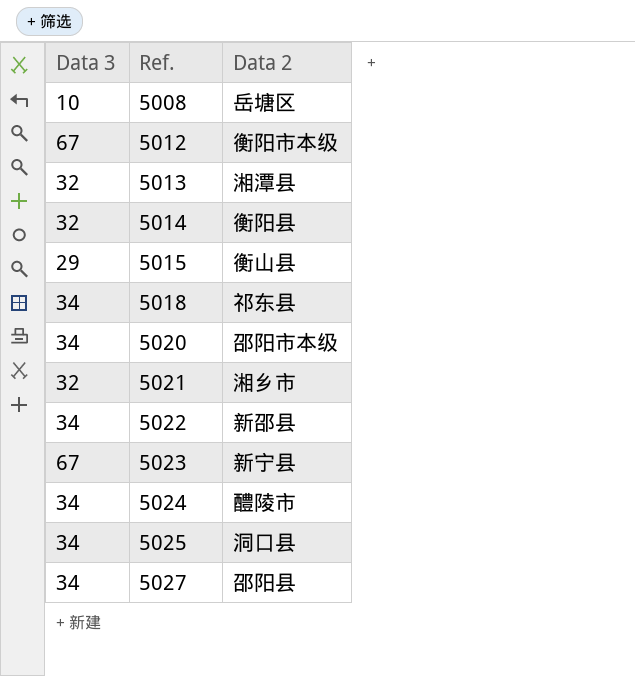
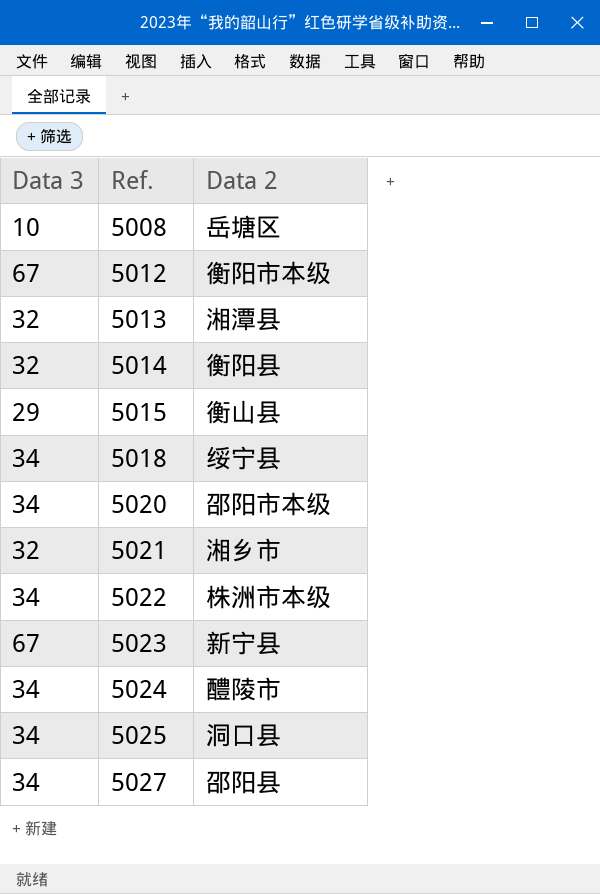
5018 | Data 2: 祁东县 -> 绥宁县
5022 | Data 2: 新邵县 -> 株洲市本级

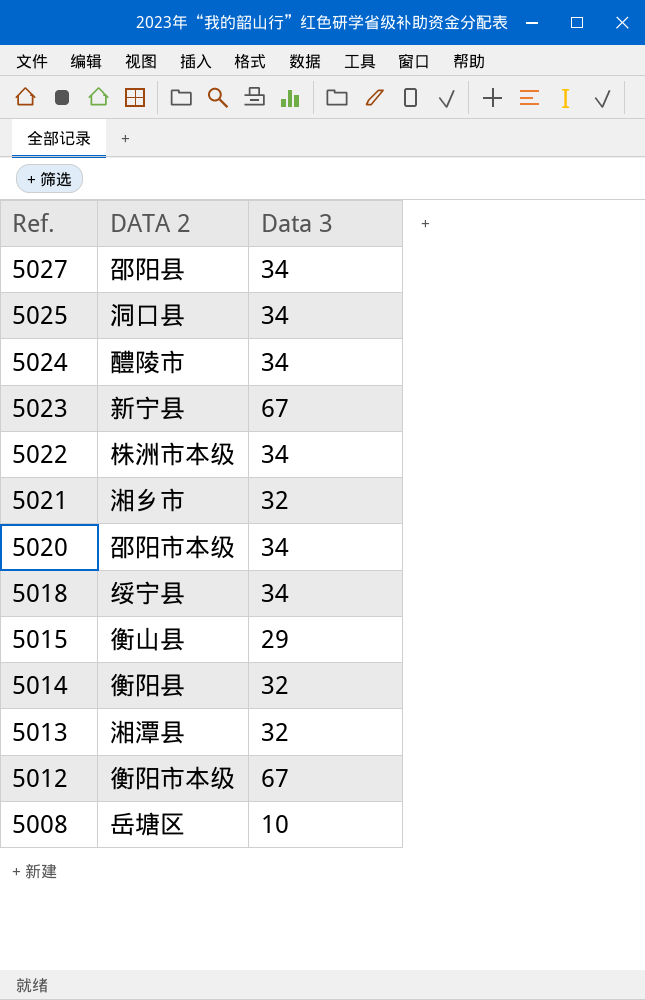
row order: Ref. ascending -> Ref. descending
column name: Data 2 -> DATA 2
column Data 3 | position: 1 -> 3

